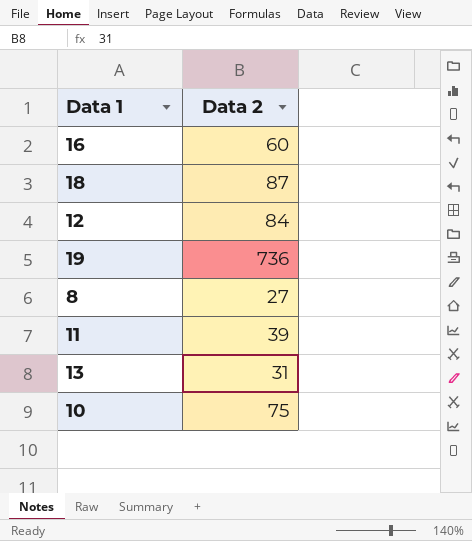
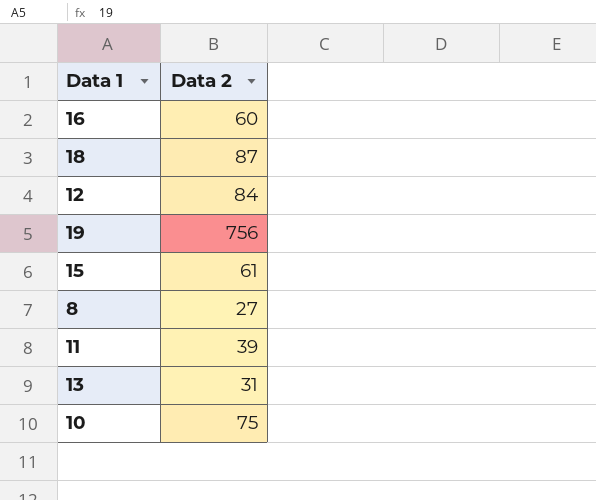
19 | Data 2: 736 -> 756
row 15: none -> 61

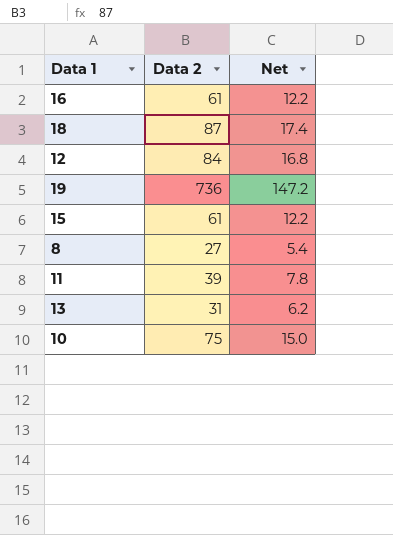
column Net | formula: none -> [Data 2] * 0.2
16 | Data 2: 60 -> 61
19 | Data 2: 756 -> 736

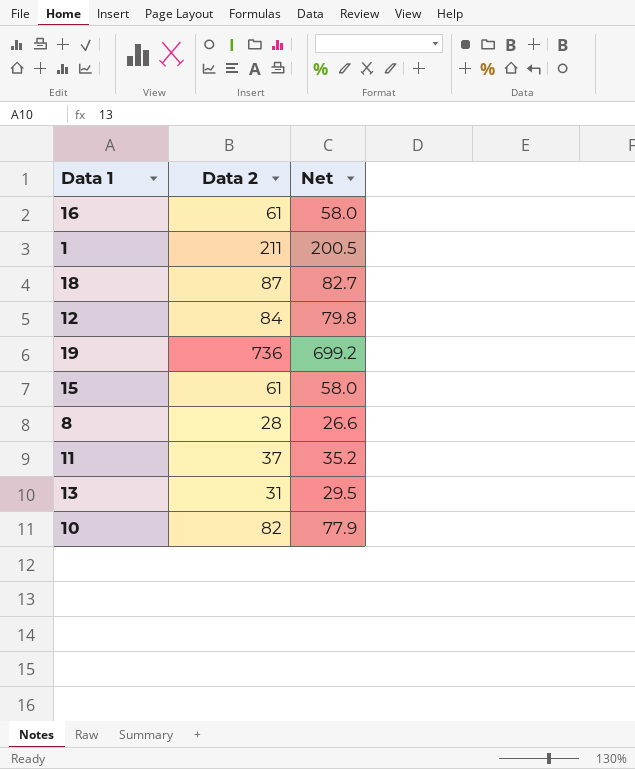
column Net | formula: [Data 2] * 0.2 -> [Data 2] * 0.95
row 1: none -> 211 | 200.5
8 | Data 2: 27 -> 28
11 | Data 2: 39 -> 37
10 | Data 2: 75 -> 82

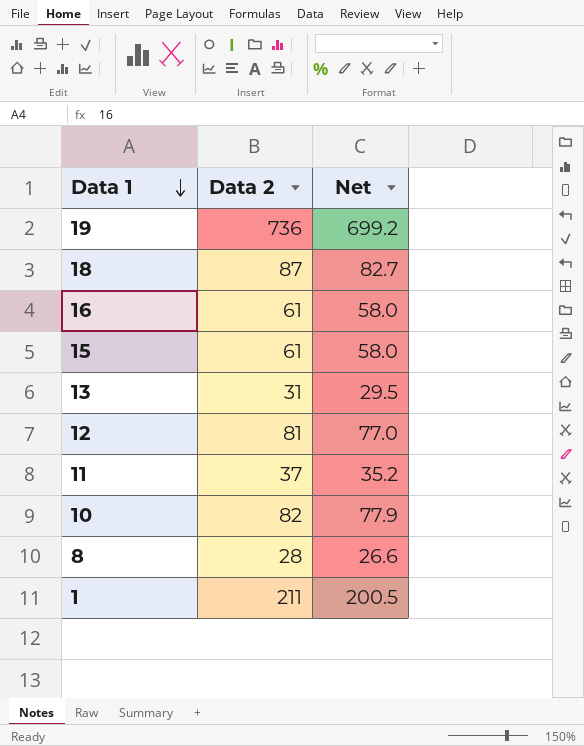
row order: none -> Data 1 descending
12 | Data 2: 84 -> 81
12 | Net: 79.8 -> 77.0

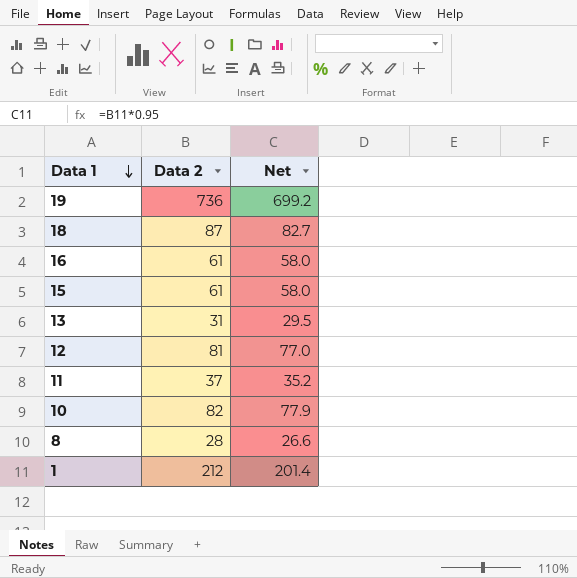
1 | Data 2: 211 -> 212
1 | Net: 200.5 -> 201.4

